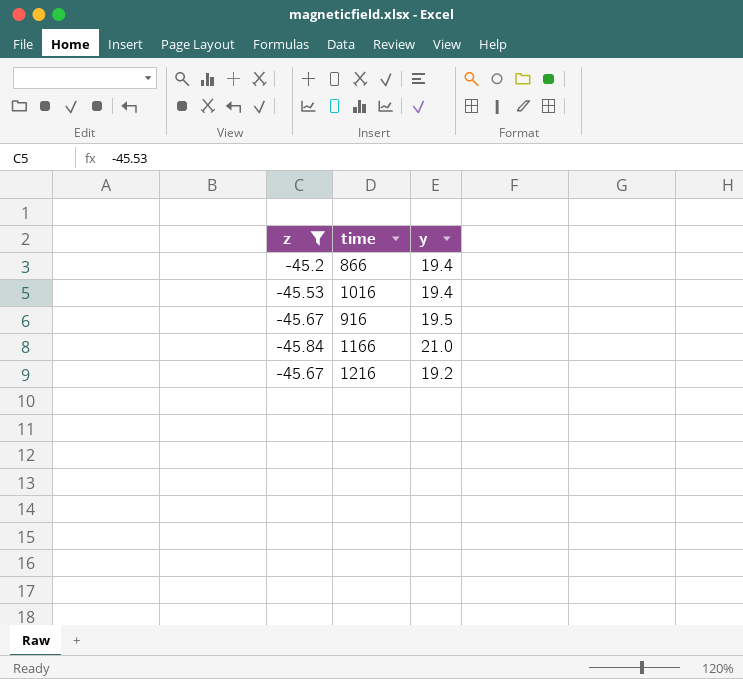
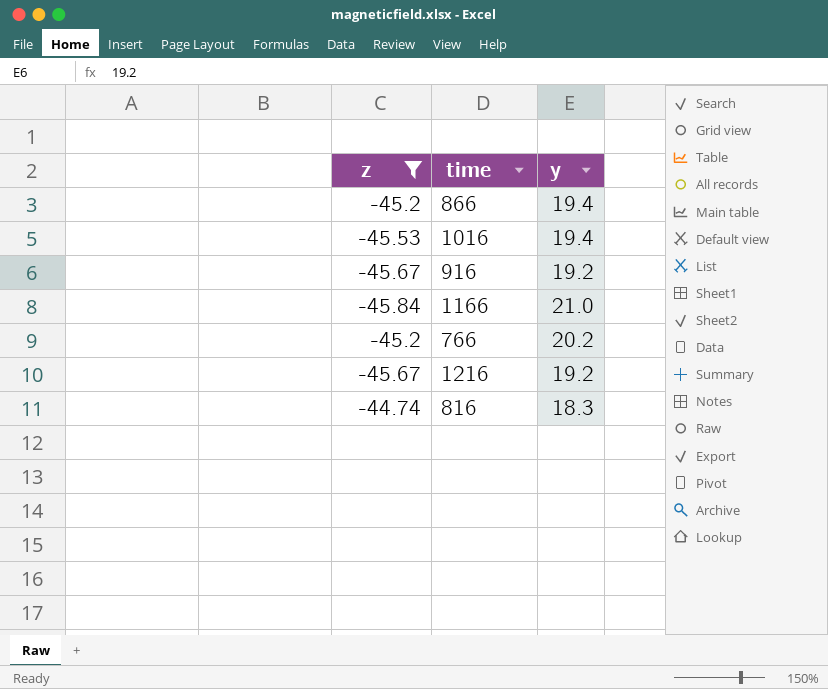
916 | y: 19.5 -> 19.2
row 766: none -> -45.2 | 20.2
row 816: none -> -44.74 | 18.3

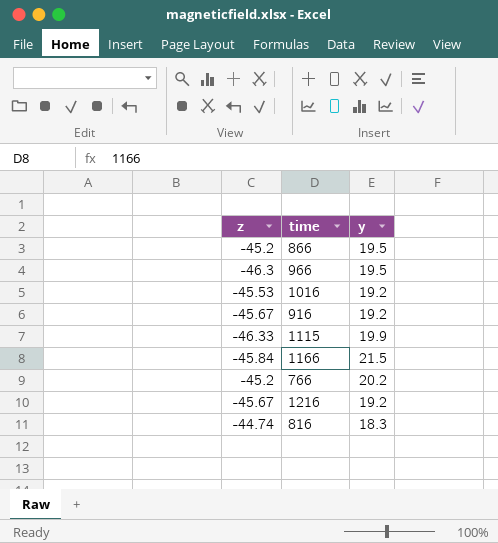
filter: z >= -45.84 -> none
866 | y: 19.4 -> 19.5
1016 | y: 19.4 -> 19.2
1166 | y: 21.0 -> 21.5

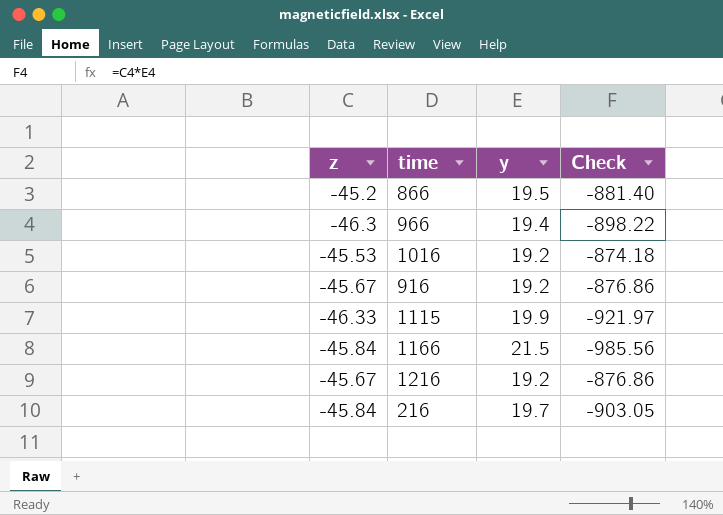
column Check | formula: none -> [z] * [y]
row 766: -45.2 | 20.2 -> none
row 816: -44.74 | 18.3 -> none
966 | y: 19.5 -> 19.4
row 216: none -> -45.84 | 19.7 | -903.05

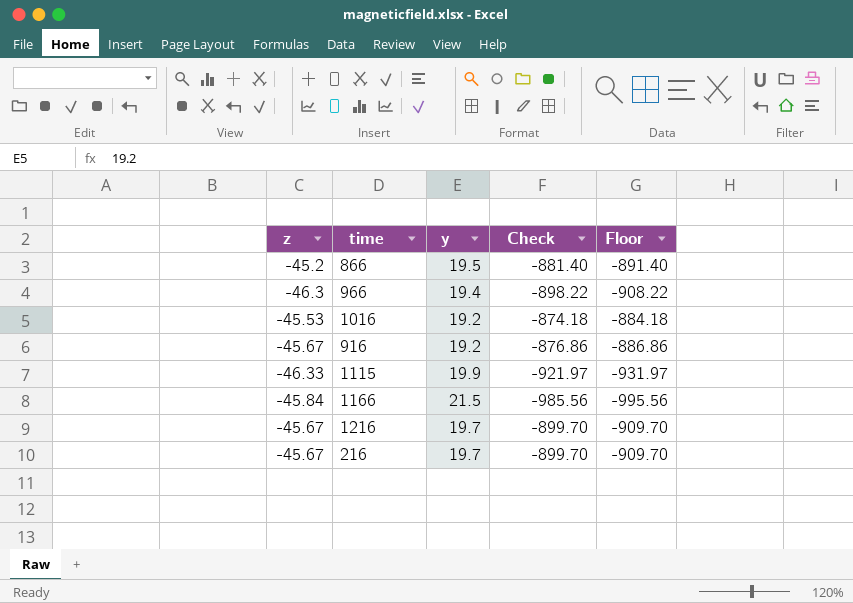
column Floor | formula: none -> [Check] - 10
1216 | y: 19.2 -> 19.7
1216 | Check: -876.86 -> -899.70
216 | z: -45.84 -> -45.67
216 | Check: -903.05 -> -899.70

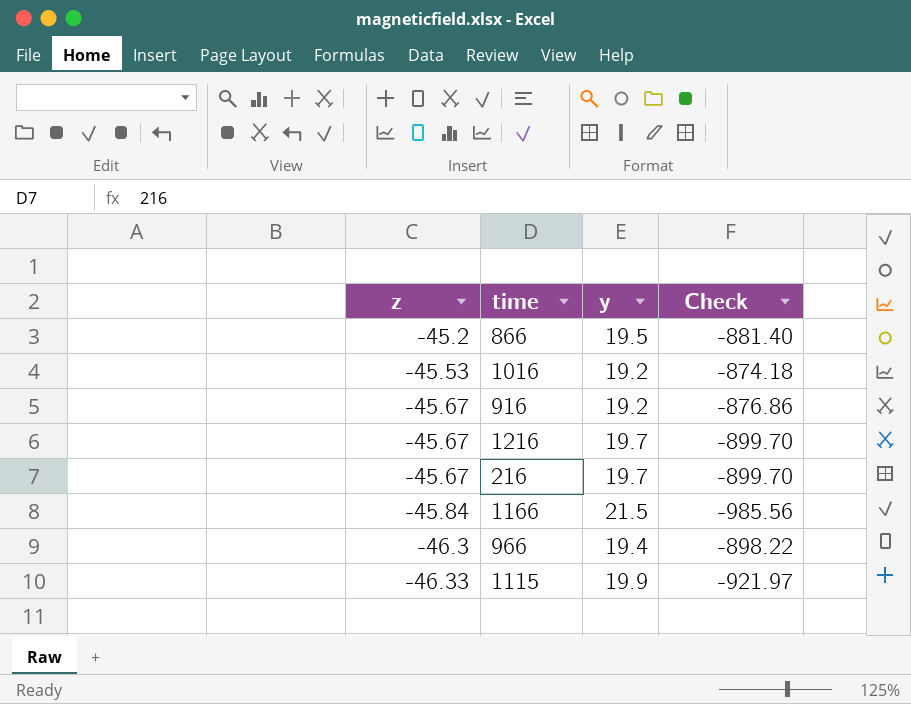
row order: none -> z descending
column Floor | formula: [Check] - 10 -> none

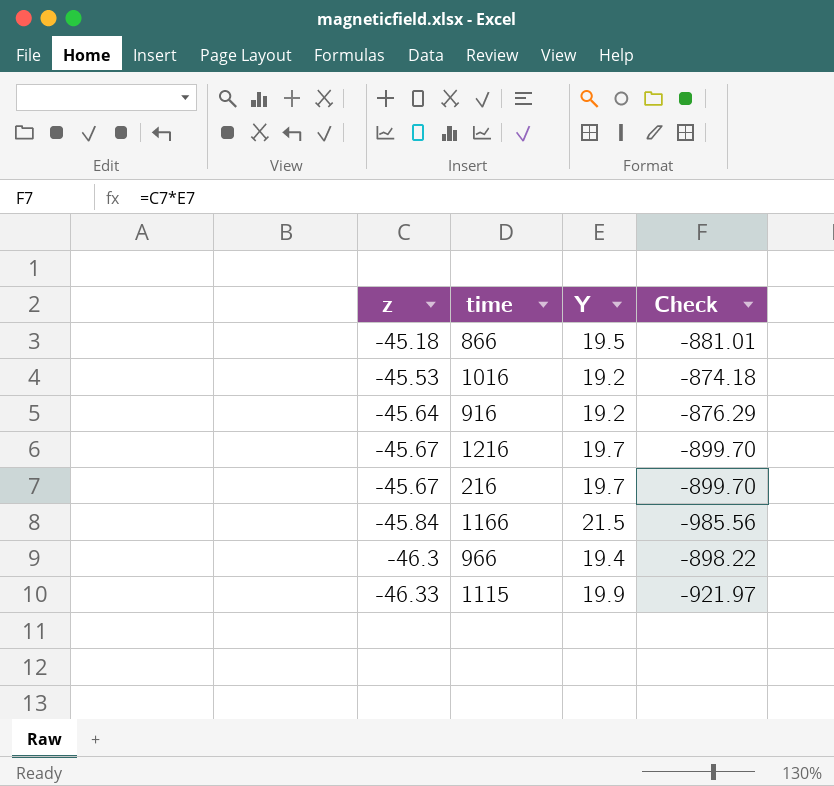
column name: y -> Y
866 | z: -45.2 -> -45.18
866 | Check: -881.40 -> -881.01
916 | z: -45.67 -> -45.64
916 | Check: -876.86 -> -876.29

